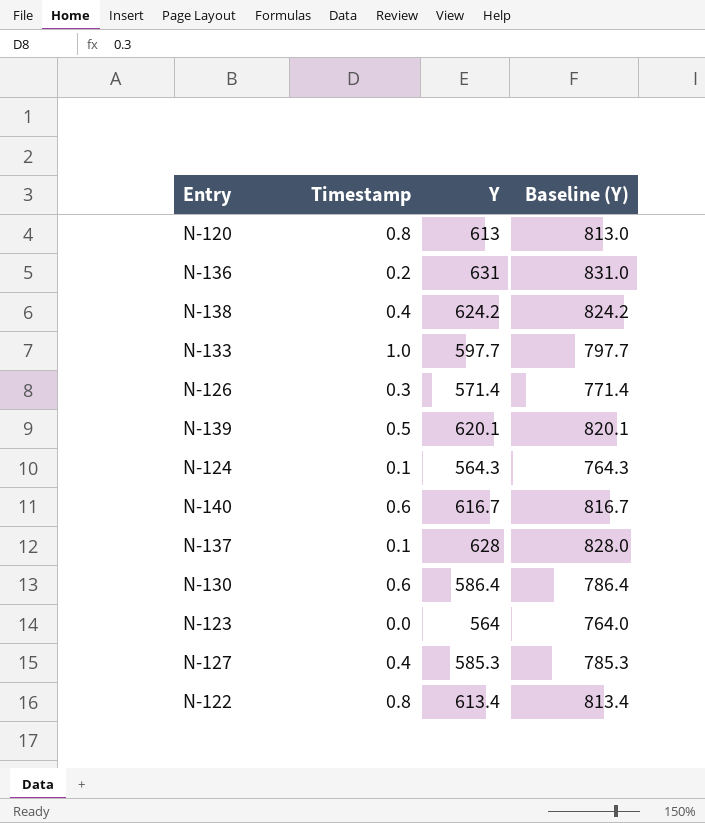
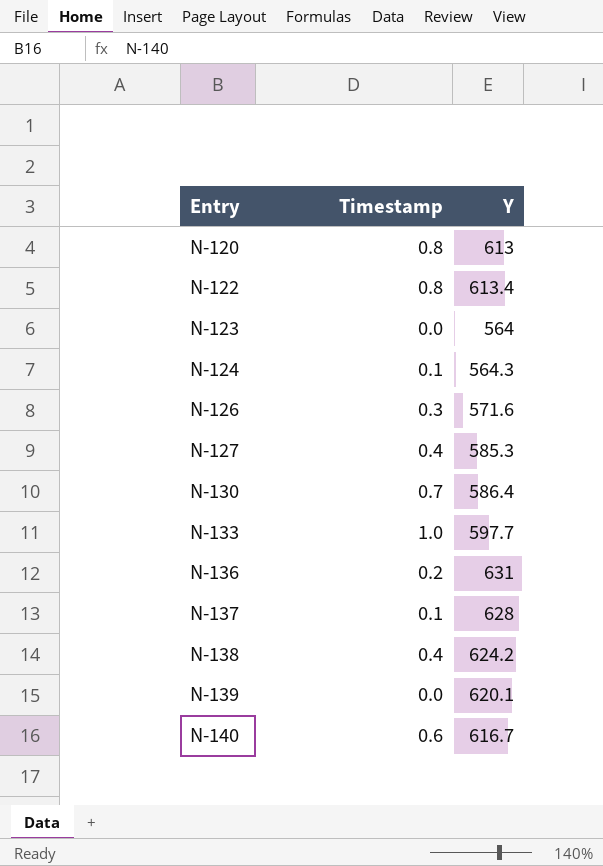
row order: none -> Entry ascending
column Baseline (Y) | formula: [Y] + 200 -> none
N-126 | Y: 571.4 -> 571.6
N-130 | Timestamp: 0.6 -> 0.7
N-139 | Timestamp: 0.5 -> 0.0

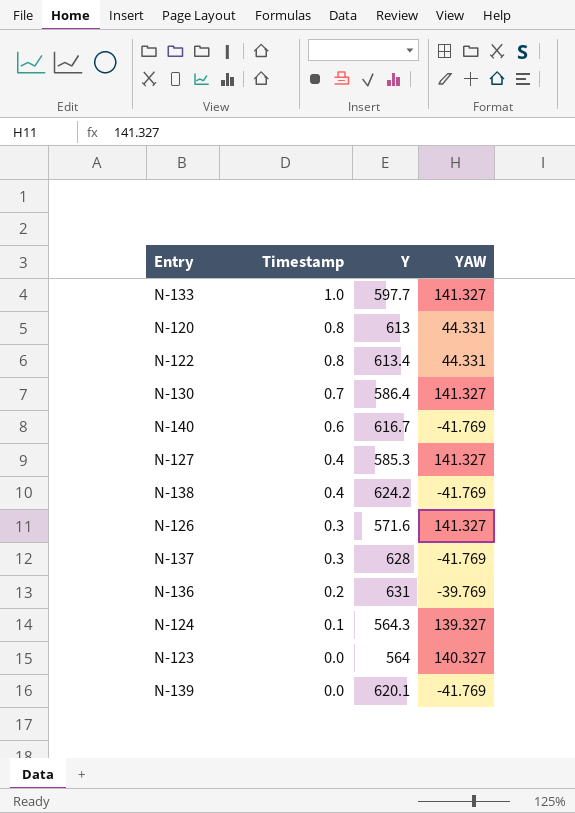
row order: Entry ascending -> Timestamp descending
column YAW | position: none -> 4
N-137 | Timestamp: 0.1 -> 0.3

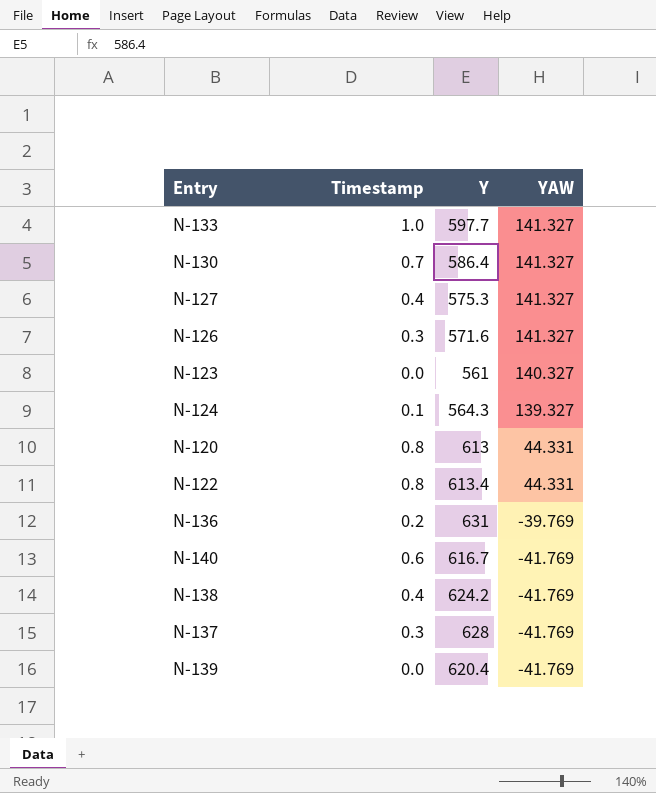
row order: Timestamp descending -> YAW descending
N-127 | Y: 585.3 -> 575.3
N-123 | Y: 564 -> 561
N-139 | Y: 620.1 -> 620.4

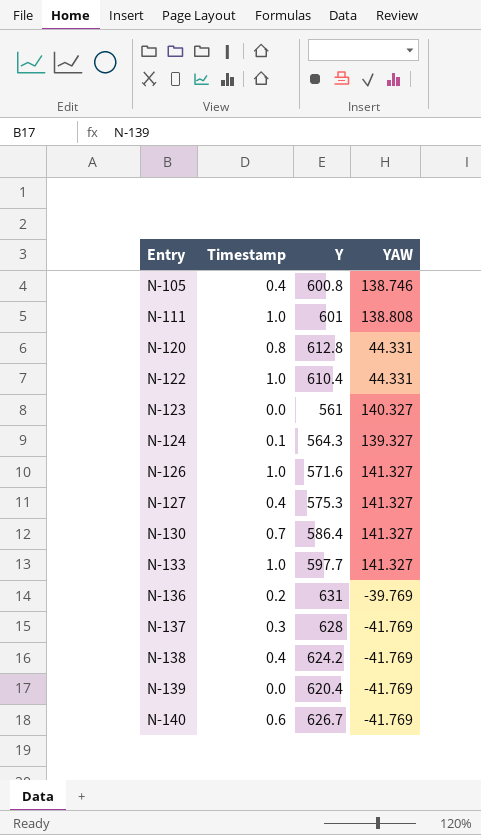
row order: YAW descending -> Entry ascending
row N-105: none -> 0.4 | 600.8 | 138.746
row N-111: none -> 1.0 | 601 | 138.808
N-120 | Y: 613 -> 612.8
N-122 | Timestamp: 0.8 -> 1.0
N-122 | Y: 613.4 -> 610.4
N-126 | Timestamp: 0.3 -> 1.0
N-140 | Y: 616.7 -> 626.7

